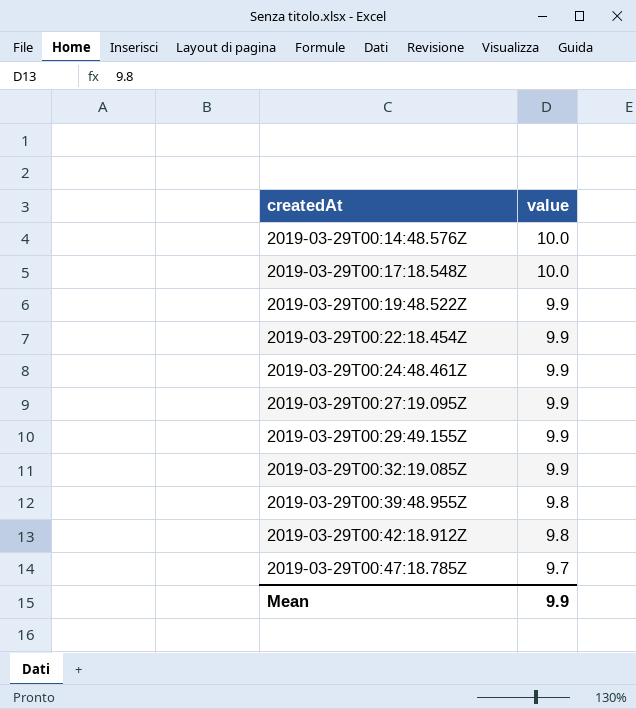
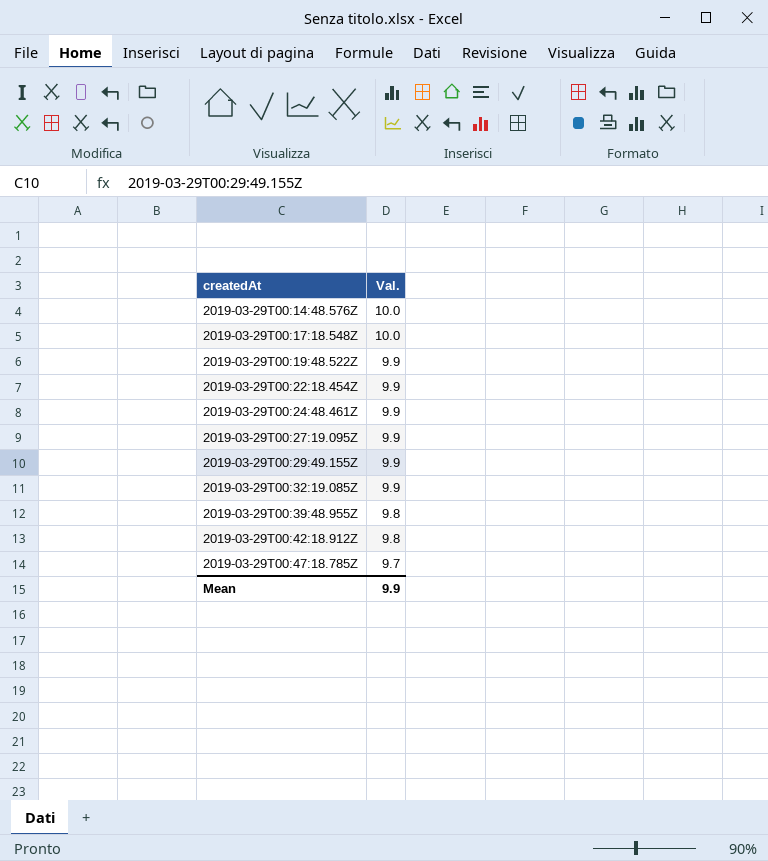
column name: value -> Val.

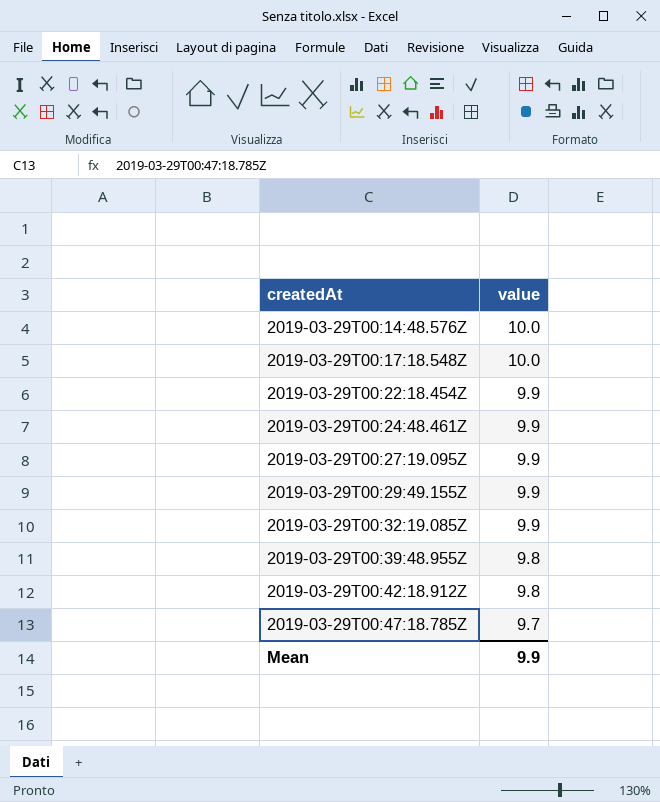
column name: Val. -> value
row 2019-03-29T00:19:48.522Z: 9.9 -> none

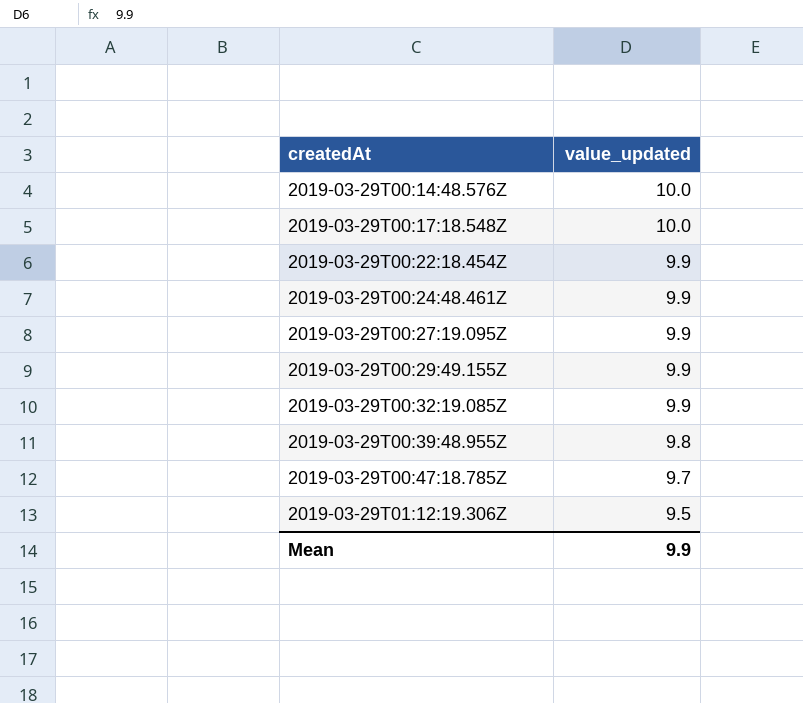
column name: value -> value_updated
row 2019-03-29T00:42:18.912Z: 9.8 -> none
row 2019-03-29T01:12:19.306Z: none -> 9.5

